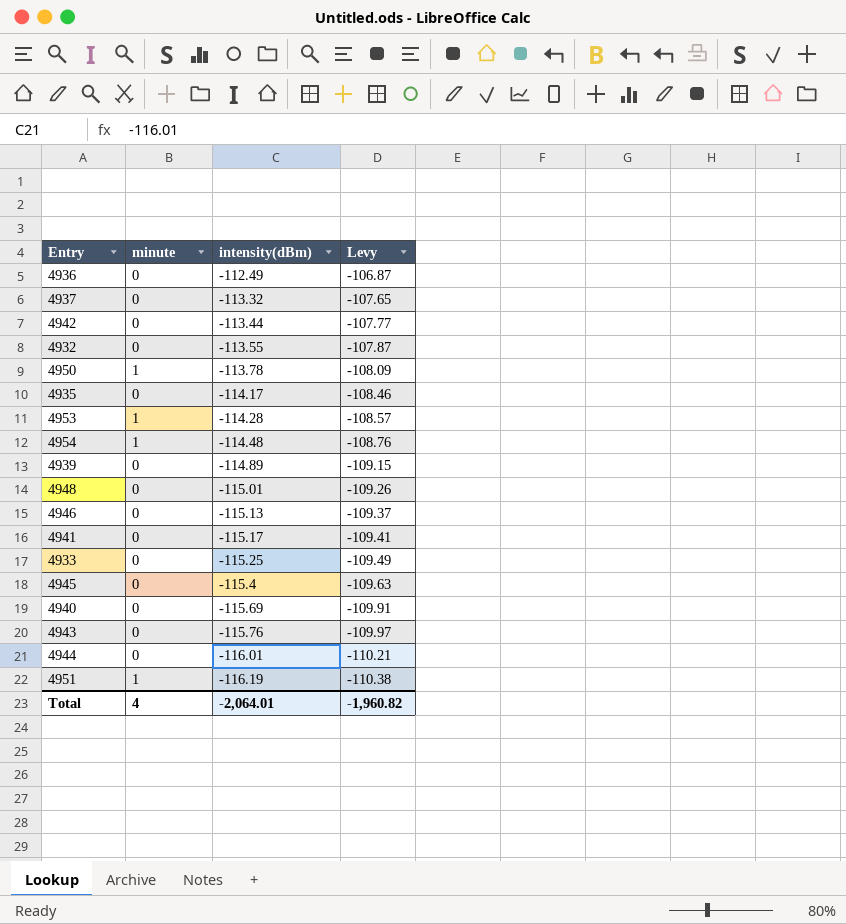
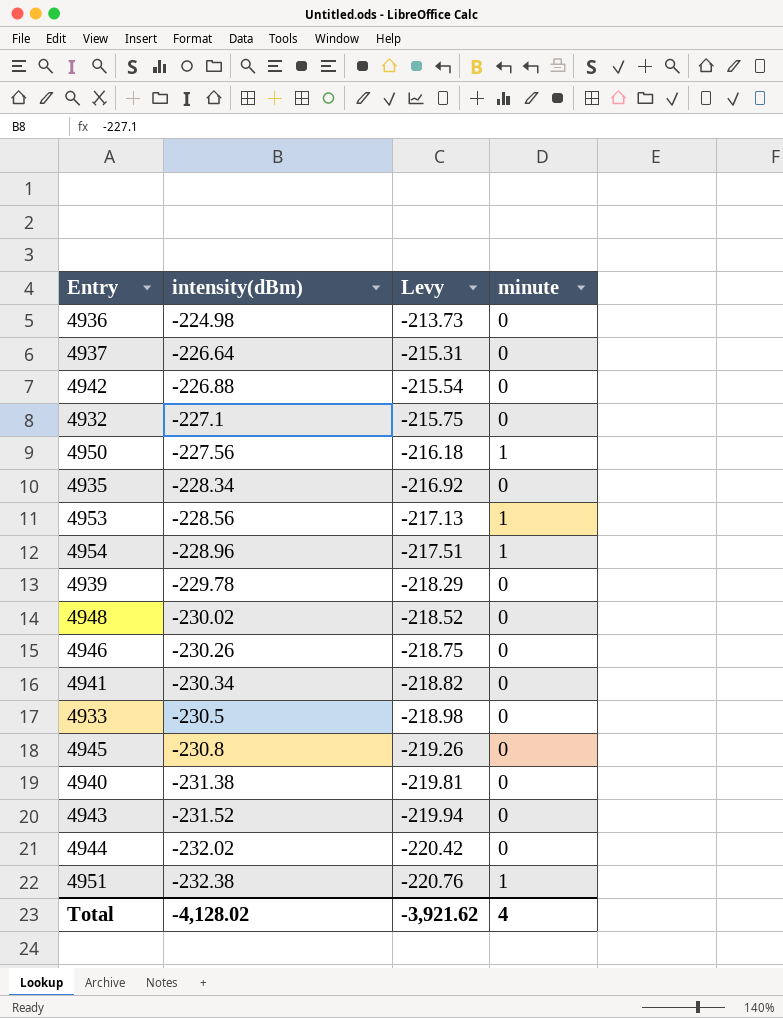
column minute | position: 2 -> 4
4936 | intensity(dBm): -112.49 -> -224.98
4936 | Levy: -106.87 -> -213.73
4937 | intensity(dBm): -113.32 -> -226.64
4937 | Levy: -107.65 -> -215.31
4942 | intensity(dBm): -113.44 -> -226.88
4942 | Levy: -107.77 -> -215.54
4932 | intensity(dBm): -113.55 -> -227.1
4932 | Levy: -107.87 -> -215.75
4950 | intensity(dBm): -113.78 -> -227.56
4950 | Levy: -108.09 -> -216.18
4935 | intensity(dBm): -114.17 -> -228.34
4935 | Levy: -108.46 -> -216.92
4953 | intensity(dBm): -114.28 -> -228.56
4953 | Levy: -108.57 -> -217.13
4954 | intensity(dBm): -114.48 -> -228.96
4954 | Levy: -108.76 -> -217.51
4939 | intensity(dBm): -114.89 -> -229.78
4939 | Levy: -109.15 -> -218.29
4948 | intensity(dBm): -115.01 -> -230.02
4948 | Levy: -109.26 -> -218.52
4946 | intensity(dBm): -115.13 -> -230.26
4946 | Levy: -109.37 -> -218.75
4941 | intensity(dBm): -115.17 -> -230.34
4941 | Levy: -109.41 -> -218.82
4933 | intensity(dBm): -115.25 -> -230.5
4933 | Levy: -109.49 -> -218.98
4945 | intensity(dBm): -115.4 -> -230.8
4945 | Levy: -109.63 -> -219.26
4940 | intensity(dBm): -115.69 -> -231.38
4940 | Levy: -109.91 -> -219.81
4943 | intensity(dBm): -115.76 -> -231.52
4943 | Levy: -109.97 -> -219.94
4944 | intensity(dBm): -116.01 -> -232.02
4944 | Levy: -110.21 -> -220.42
4951 | intensity(dBm): -116.19 -> -232.38
4951 | Levy: -110.38 -> -220.76
Total | intensity(dBm): -2,064.01 -> -4,128.02
Total | Levy: -1,960.82 -> -3,921.62

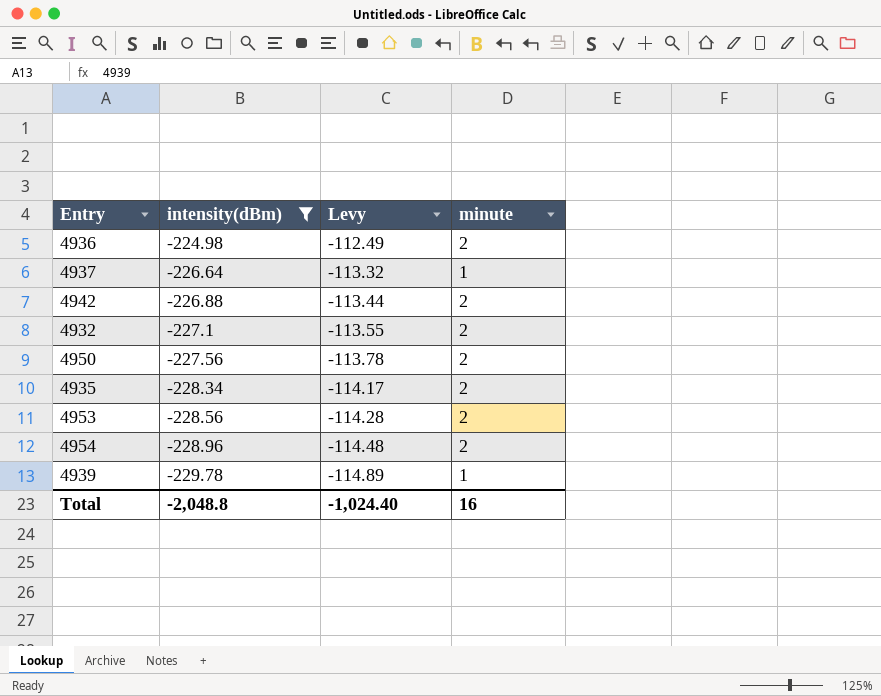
filter: none -> intensity(dBm) >= -229.78
column Levy | formula: [intensity(dBm)] * 0.95 -> [intensity(dBm)] * 0.5
4936 | minute: 0 -> 2
4937 | minute: 0 -> 1
4942 | minute: 0 -> 2
4932 | minute: 0 -> 2
4950 | minute: 1 -> 2
4935 | minute: 0 -> 2
4953 | minute: 1 -> 2
4954 | minute: 1 -> 2
4939 | minute: 0 -> 1
Total | intensity(dBm): -4,128.02 -> -2,048.8
Total | Levy: -3,921.62 -> -1,024.40
Total | minute: 4 -> 16

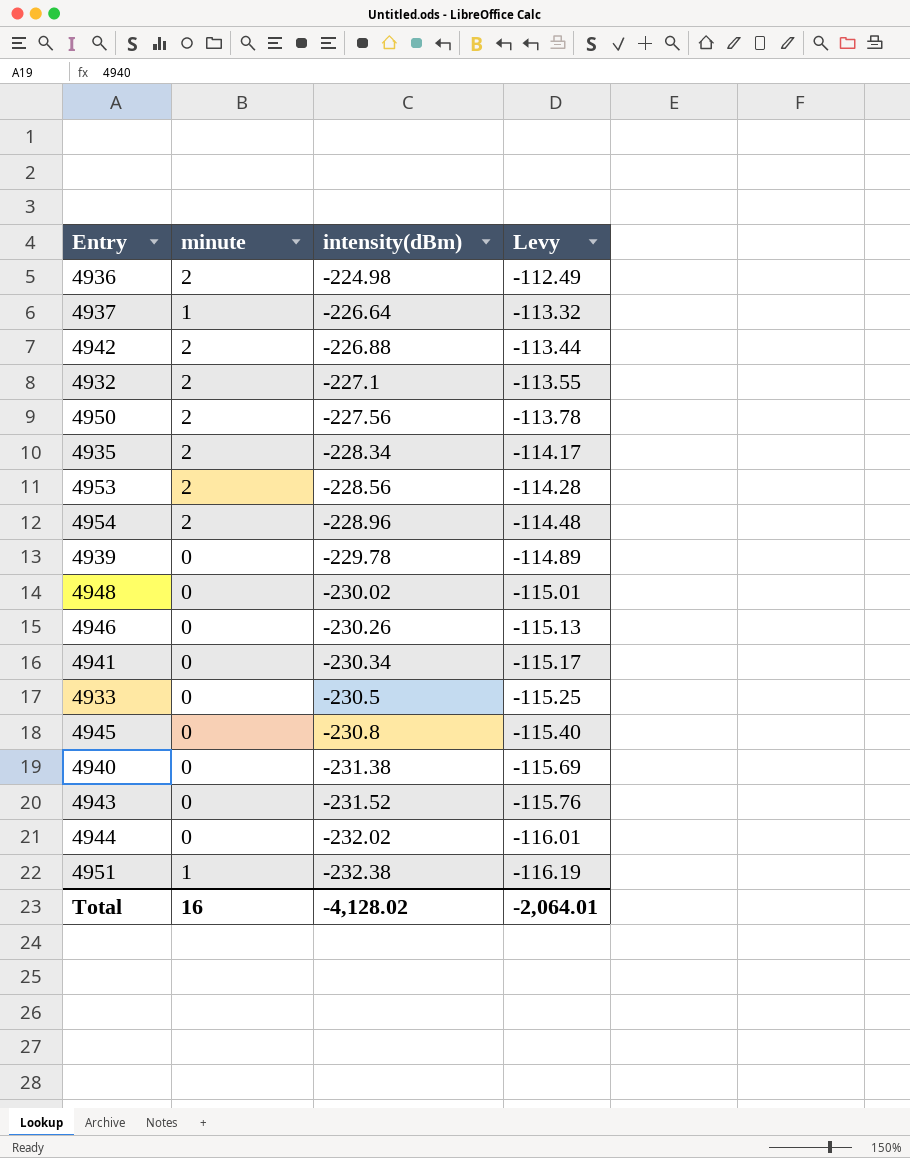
filter: intensity(dBm) >= -229.78 -> none
column minute | position: 4 -> 2
4939 | minute: 1 -> 0
Total | intensity(dBm): -2,048.8 -> -4,128.02
Total | Levy: -1,024.40 -> -2,064.01

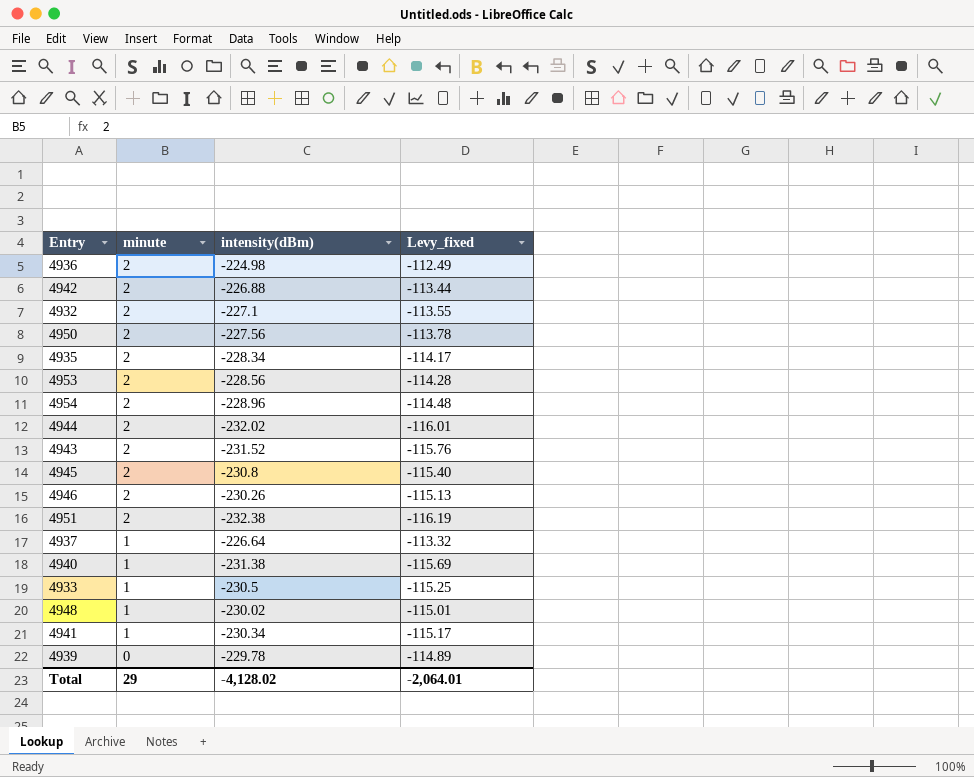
row order: intensity(dBm) descending -> minute descending
column name: Levy -> Levy_fixed
4944 | minute: 0 -> 2
4943 | minute: 0 -> 2
4945 | minute: 0 -> 2
4946 | minute: 0 -> 2
4951 | minute: 1 -> 2
4940 | minute: 0 -> 1
4933 | minute: 0 -> 1
4948 | minute: 0 -> 1
4941 | minute: 0 -> 1
Total | minute: 16 -> 29

